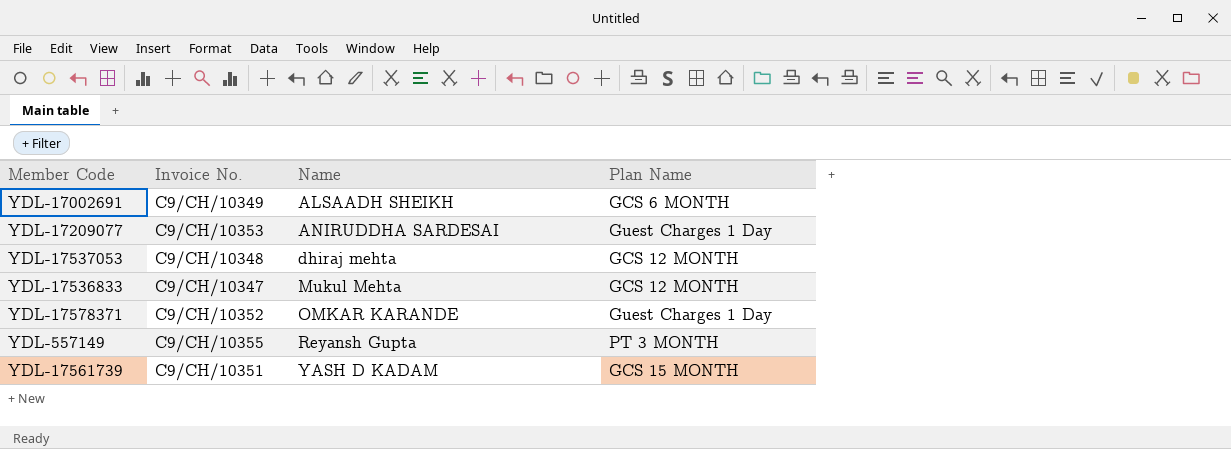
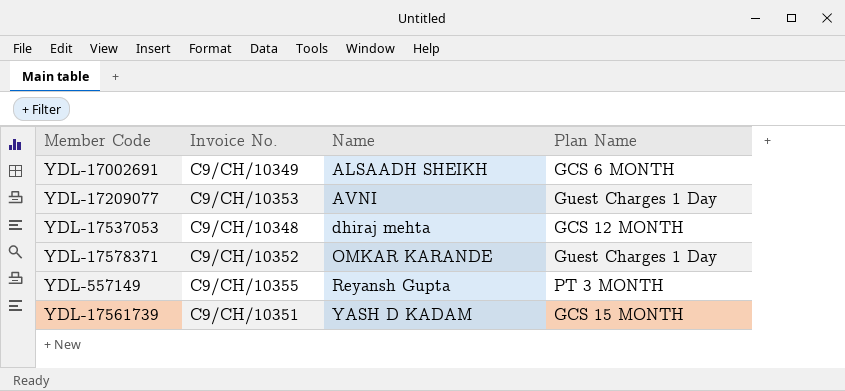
row YDL-17536833: C9/CH/10347 | Mukul Mehta | GCS 12 MONTH -> none
YDL-17209077 | Name: ANIRUDDHA SARDESAI -> AVNI

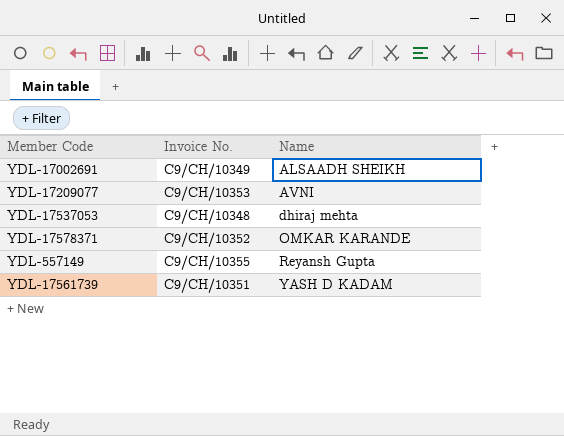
column Plan Name | position: 4 -> none

